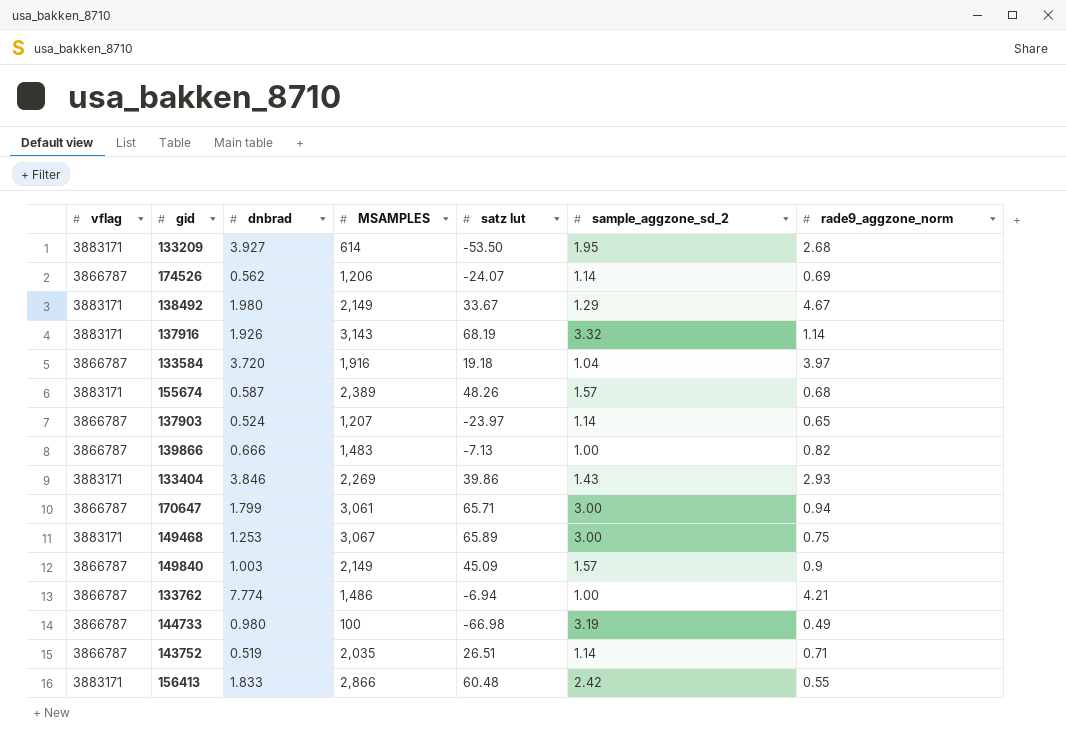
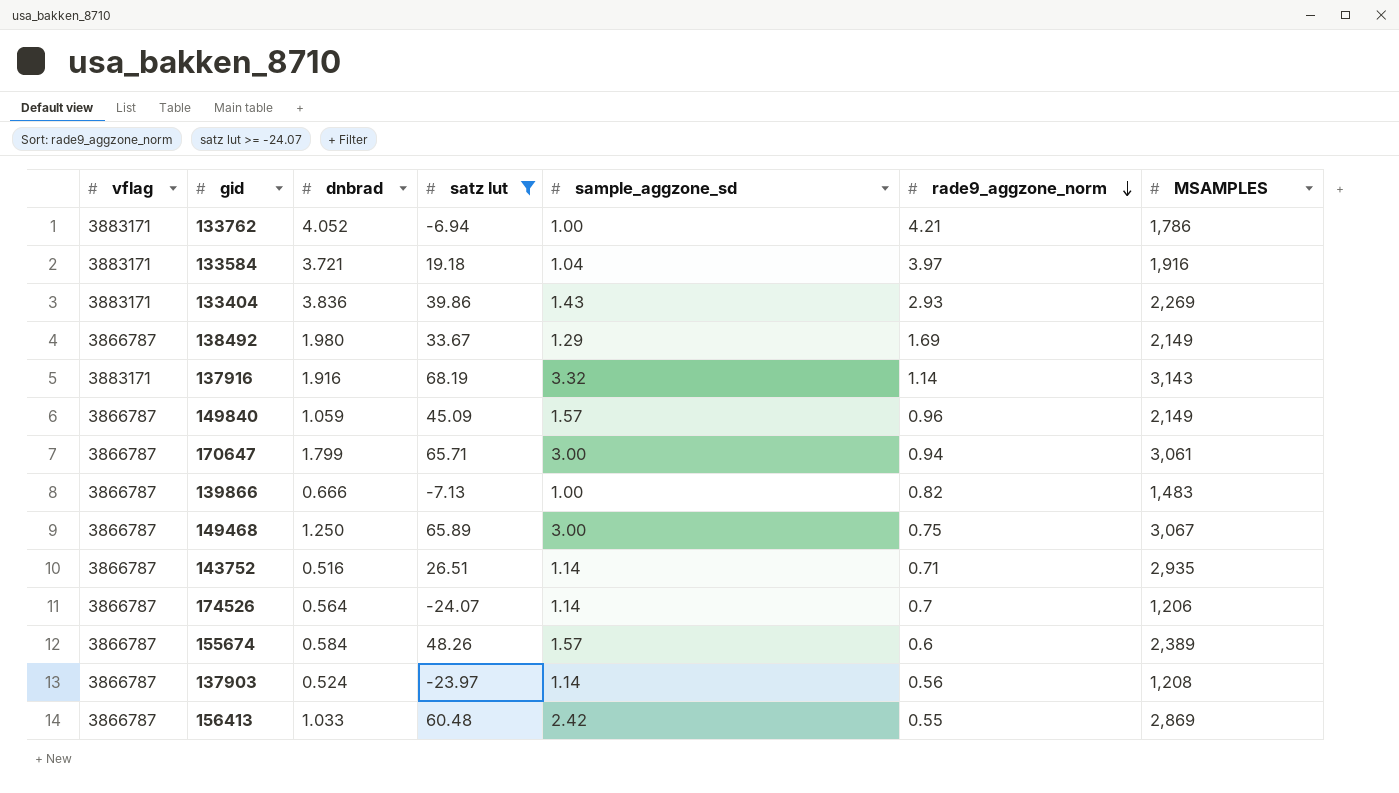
filter: none -> satz lut >= -24.07
row order: none -> rade9_aggzone_norm descending
column name: sample_aggzone_sd_2 -> sample_aggzone_sd
column MSAMPLES | position: 4 -> 7
133762 | vflag: 3866787 -> 3883171
133762 | dnbrad: 7.774 -> 4.052
133762 | MSAMPLES: 1,486 -> 1,786
133584 | vflag: 3866787 -> 3883171
133584 | dnbrad: 3.720 -> 3.721
133404 | dnbrad: 3.846 -> 3.836
138492 | vflag: 3883171 -> 3866787
138492 | rade9_aggzone_norm: 4.67 -> 1.69
137916 | dnbrad: 1.926 -> 1.916
149840 | dnbrad: 1.003 -> 1.059
149840 | rade9_aggzone_norm: 0.9 -> 0.96
149468 | vflag: 3883171 -> 3866787
149468 | dnbrad: 1.253 -> 1.250
143752 | dnbrad: 0.519 -> 0.516
143752 | MSAMPLES: 2,035 -> 2,935
174526 | dnbrad: 0.562 -> 0.564
174526 | rade9_aggzone_norm: 0.69 -> 0.7
155674 | vflag: 3883171 -> 3866787
155674 | dnbrad: 0.587 -> 0.584
155674 | rade9_aggzone_norm: 0.68 -> 0.6
137903 | rade9_aggzone_norm: 0.65 -> 0.56
137903 | MSAMPLES: 1,207 -> 1,208
156413 | vflag: 3883171 -> 3866787
156413 | dnbrad: 1.833 -> 1.033
156413 | MSAMPLES: 2,866 -> 2,869

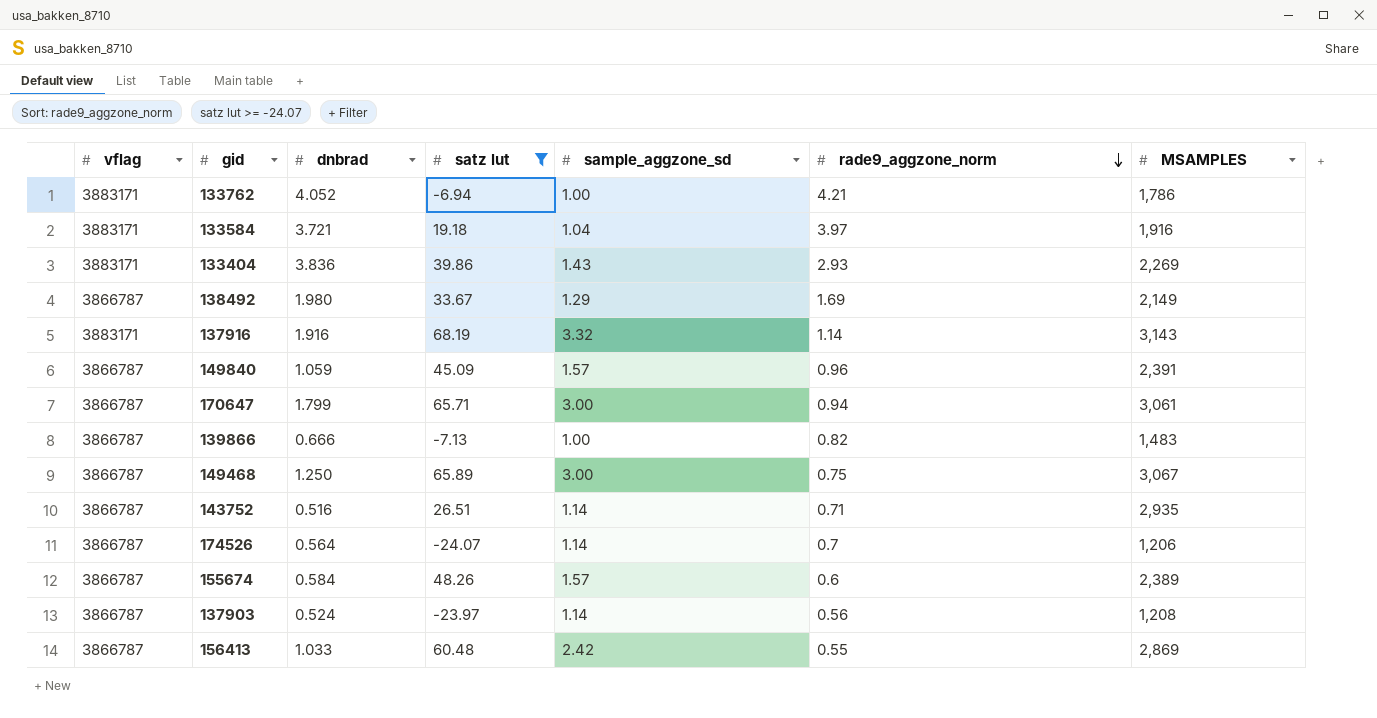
149840 | MSAMPLES: 2,149 -> 2,391

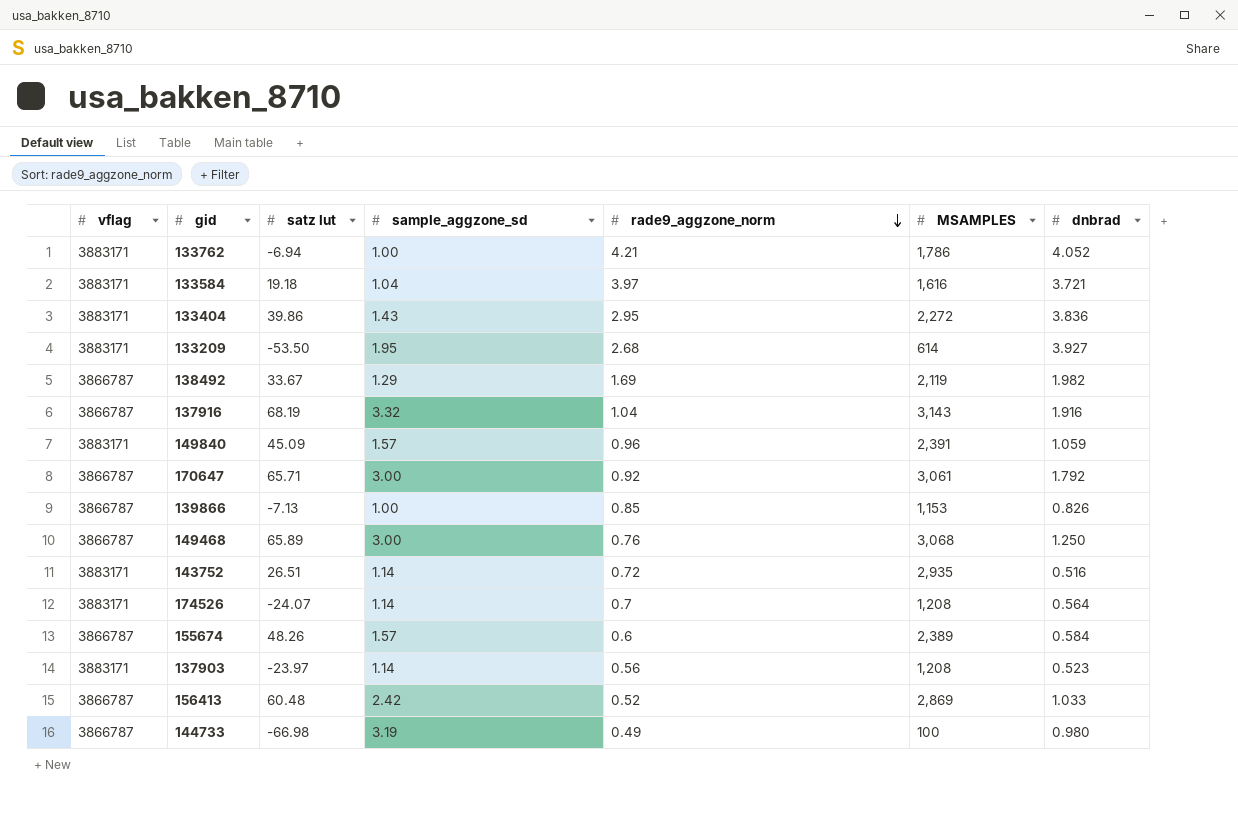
filter: satz lut >= -24.07 -> none
column dnbrad | position: 3 -> 7
133584 | MSAMPLES: 1,916 -> 1,616
133404 | rade9_aggzone_norm: 2.93 -> 2.95
133404 | MSAMPLES: 2,269 -> 2,272
138492 | MSAMPLES: 2,149 -> 2,119
138492 | dnbrad: 1.980 -> 1.982
137916 | vflag: 3883171 -> 3866787
137916 | rade9_aggzone_norm: 1.14 -> 1.04
149840 | vflag: 3866787 -> 3883171
170647 | rade9_aggzone_norm: 0.94 -> 0.92
170647 | dnbrad: 1.799 -> 1.792
139866 | rade9_aggzone_norm: 0.82 -> 0.85
139866 | MSAMPLES: 1,483 -> 1,153
139866 | dnbrad: 0.666 -> 0.826
149468 | rade9_aggzone_norm: 0.75 -> 0.76
149468 | MSAMPLES: 3,067 -> 3,068
143752 | vflag: 3866787 -> 3883171
143752 | rade9_aggzone_norm: 0.71 -> 0.72
174526 | vflag: 3866787 -> 3883171
174526 | MSAMPLES: 1,206 -> 1,208
137903 | vflag: 3866787 -> 3883171
137903 | dnbrad: 0.524 -> 0.523
156413 | rade9_aggzone_norm: 0.55 -> 0.52

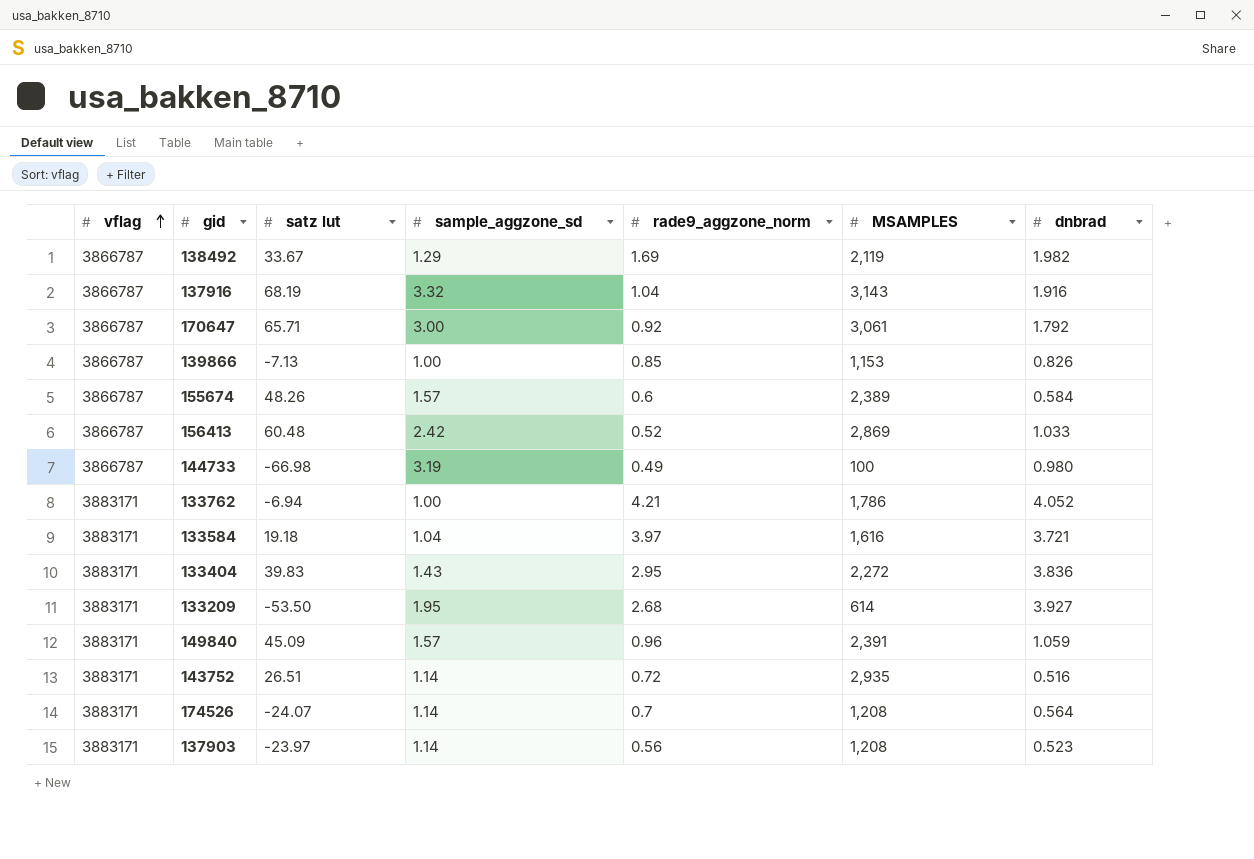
row order: rade9_aggzone_norm descending -> vflag ascending
row 149468: 3866787 | 65.89 | 3.00 | 0.76 | 3,068 | 1.250 -> none
133404 | satz lut: 39.86 -> 39.83

